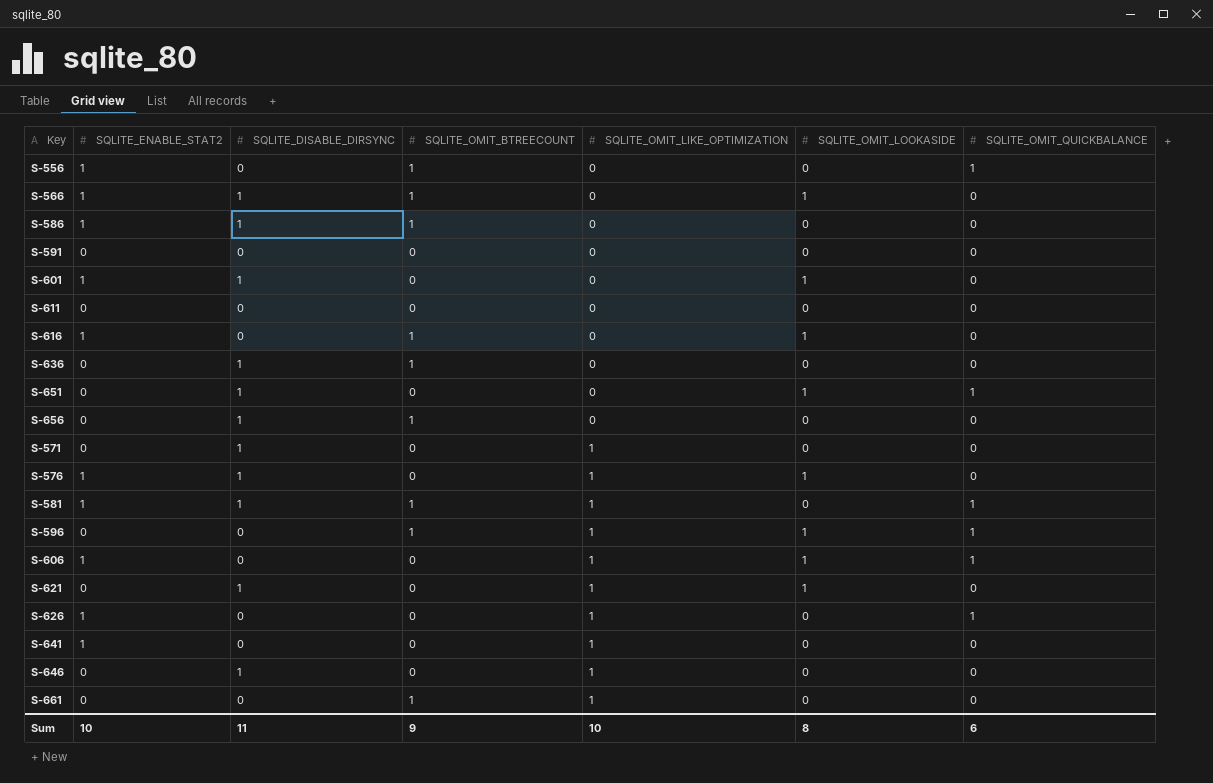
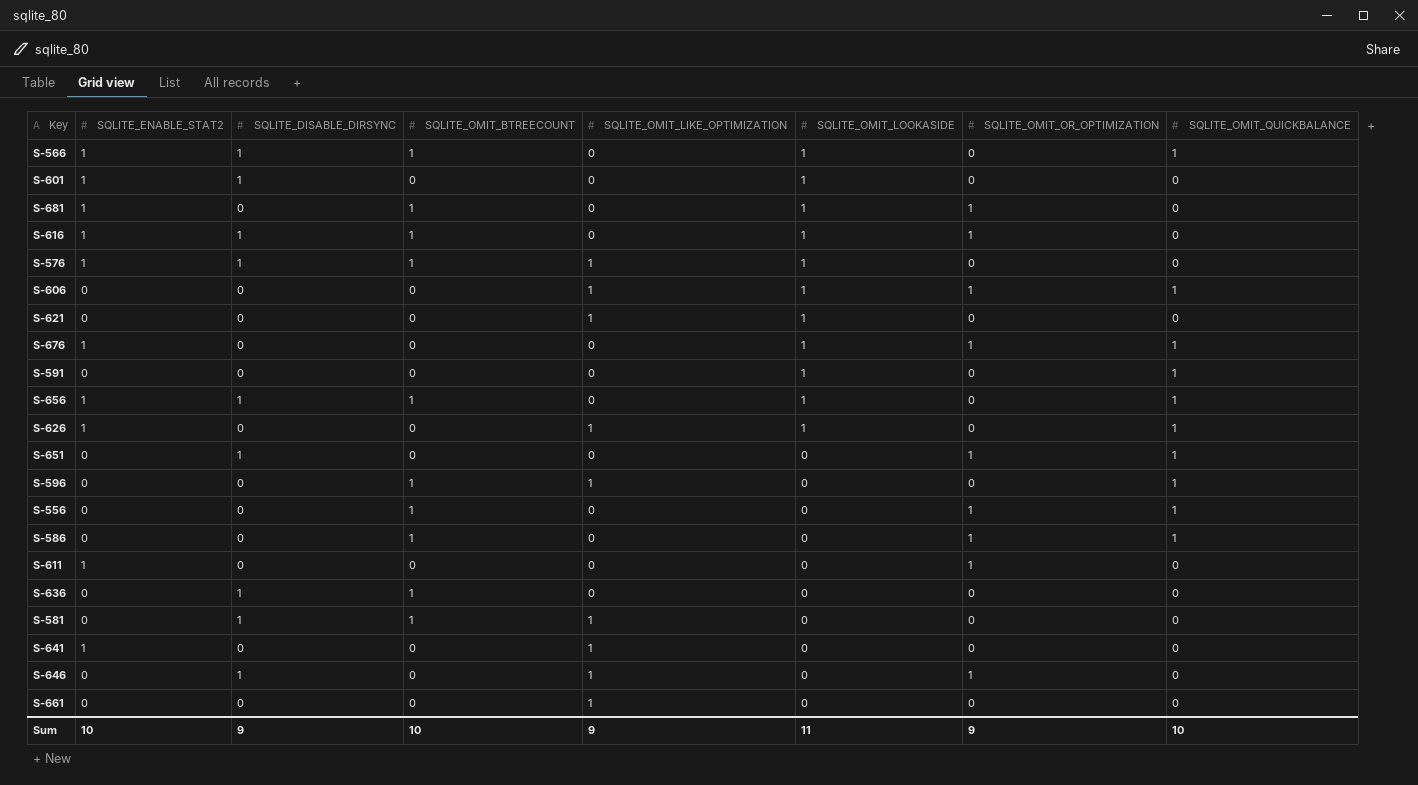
row order: SQLITE_OMIT_LIKE_OPTIMIZATION ascending -> SQLITE_OMIT_LOOKASIDE descending
column SQLITE_OMIT_OR_OPTIMIZATION | position: none -> 7
row S-571: 0 | 1 | 0 | 1 | 0 | 0 -> none
S-566 | SQLITE_OMIT_QUICKBALANCE: 0 -> 1
row S-681: none -> 1 | 0 | 1 | 0 | 1 | 1 | 0
S-616 | SQLITE_DISABLE_DIRSYNC: 0 -> 1
S-576 | SQLITE_OMIT_BTREECOUNT: 0 -> 1
S-606 | SQLITE_ENABLE_STAT2: 1 -> 0
S-621 | SQLITE_DISABLE_DIRSYNC: 1 -> 0
row S-676: none -> 1 | 0 | 0 | 0 | 1 | 1 | 1
S-591 | SQLITE_OMIT_LOOKASIDE: 0 -> 1
S-591 | SQLITE_OMIT_QUICKBALANCE: 0 -> 1
S-656 | SQLITE_ENABLE_STAT2: 0 -> 1
S-656 | SQLITE_OMIT_LOOKASIDE: 0 -> 1
S-656 | SQLITE_OMIT_QUICKBALANCE: 0 -> 1
S-626 | SQLITE_OMIT_LOOKASIDE: 0 -> 1
S-651 | SQLITE_OMIT_LOOKASIDE: 1 -> 0
S-596 | SQLITE_OMIT_LOOKASIDE: 1 -> 0
S-556 | SQLITE_ENABLE_STAT2: 1 -> 0
S-586 | SQLITE_ENABLE_STAT2: 1 -> 0
S-586 | SQLITE_DISABLE_DIRSYNC: 1 -> 0
S-586 | SQLITE_OMIT_QUICKBALANCE: 0 -> 1
S-611 | SQLITE_ENABLE_STAT2: 0 -> 1
S-581 | SQLITE_ENABLE_STAT2: 1 -> 0
S-581 | SQLITE_OMIT_QUICKBALANCE: 1 -> 0
S-661 | SQLITE_OMIT_BTREECOUNT: 1 -> 0
Sum | SQLITE_DISABLE_DIRSYNC: 11 -> 9
Sum | SQLITE_OMIT_BTREECOUNT: 9 -> 10
Sum | SQLITE_OMIT_LIKE_OPTIMIZATION: 10 -> 9
Sum | SQLITE_OMIT_LOOKASIDE: 8 -> 11
Sum | SQLITE_OMIT_QUICKBALANCE: 6 -> 10

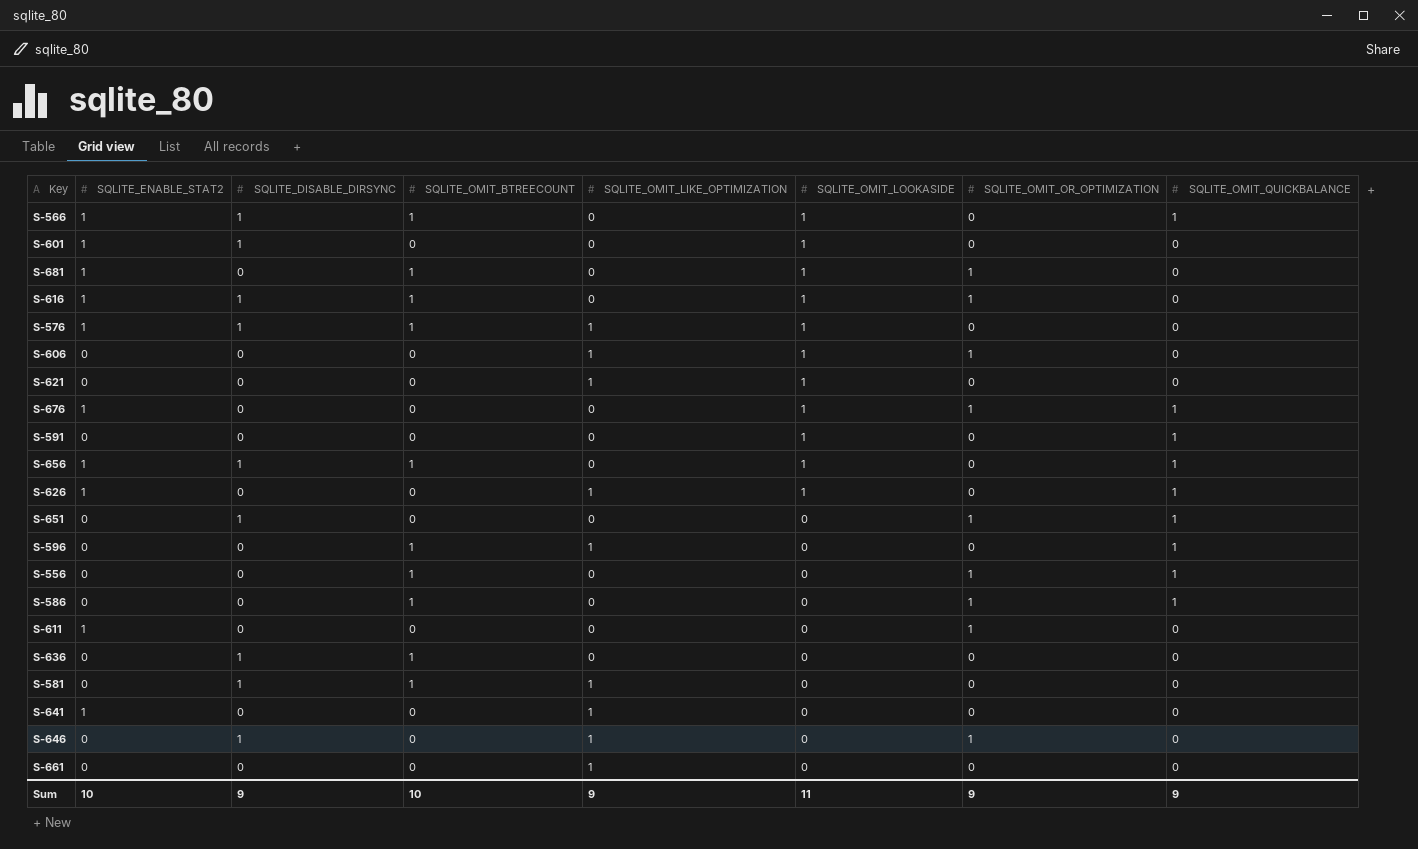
S-606 | SQLITE_OMIT_QUICKBALANCE: 1 -> 0
Sum | SQLITE_OMIT_QUICKBALANCE: 10 -> 9

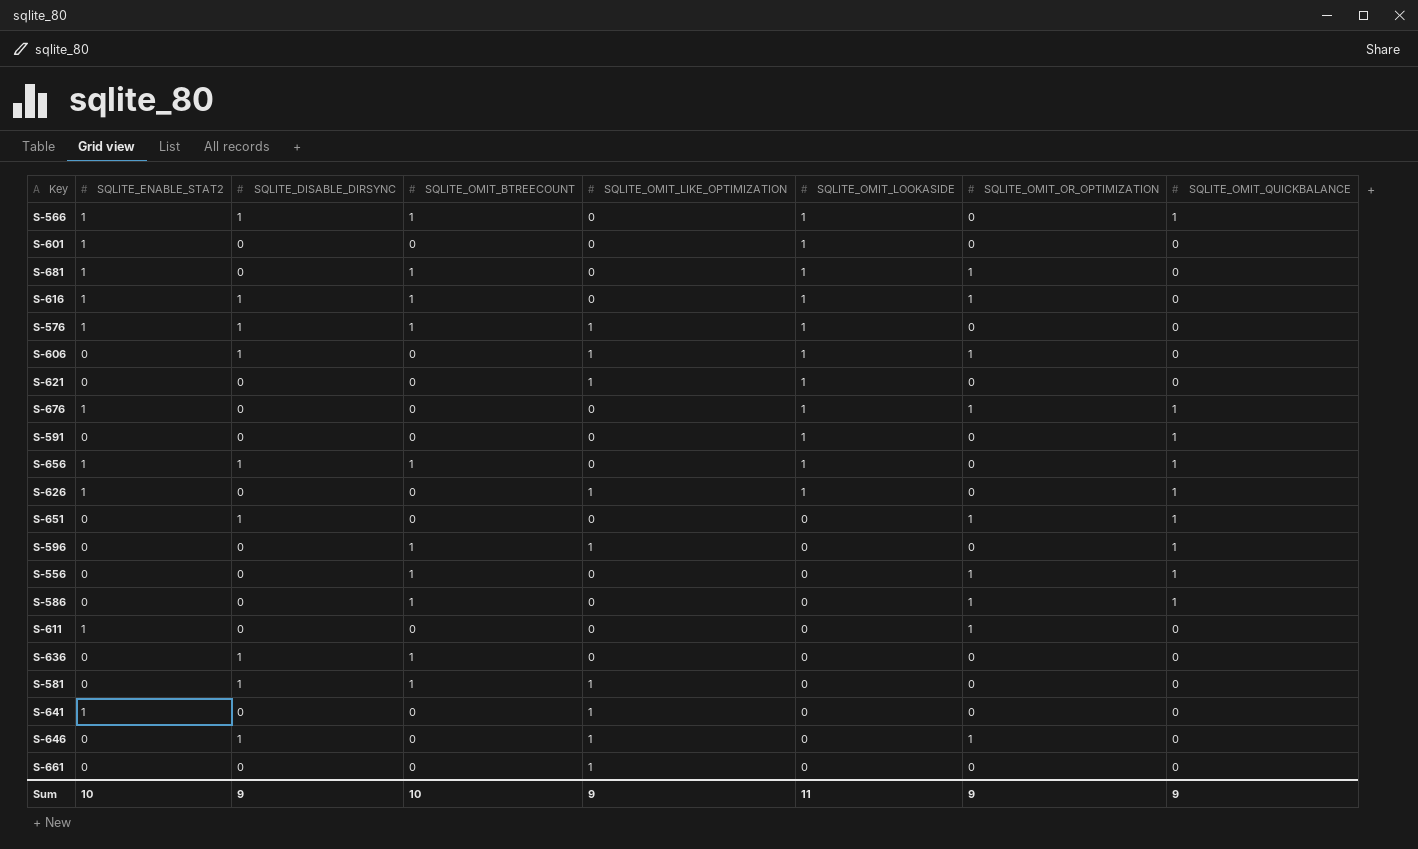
S-601 | SQLITE_DISABLE_DIRSYNC: 1 -> 0
S-606 | SQLITE_DISABLE_DIRSYNC: 0 -> 1

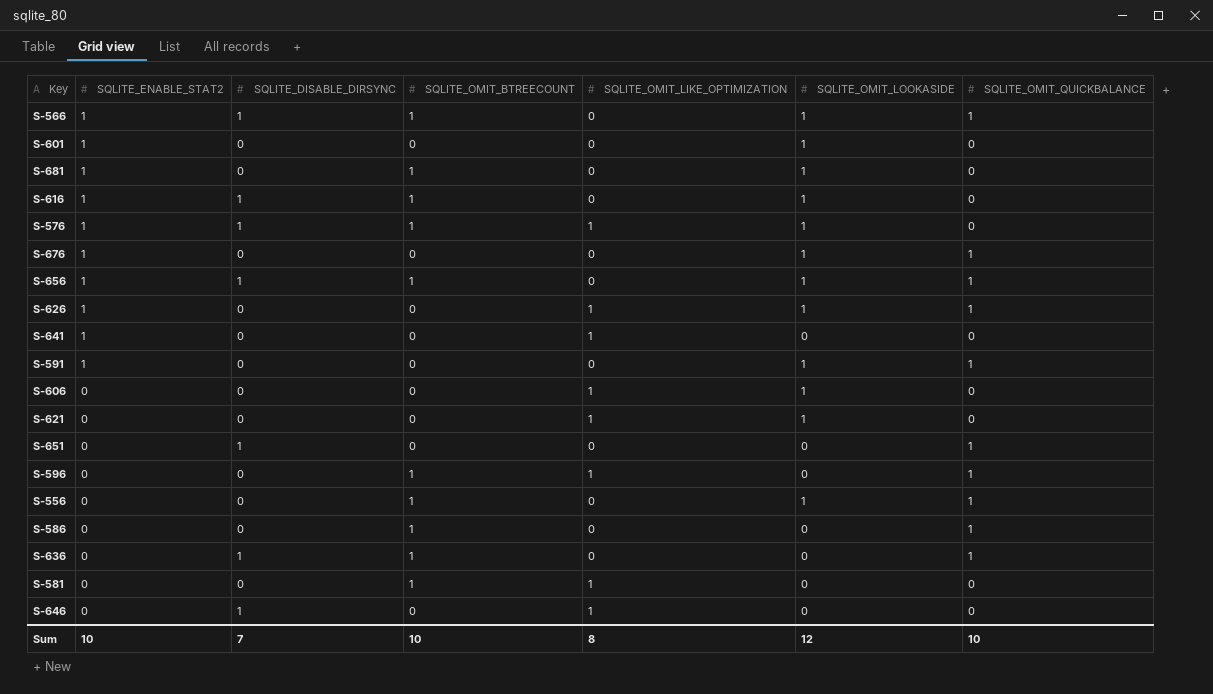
row order: SQLITE_OMIT_LOOKASIDE descending -> SQLITE_ENABLE_STAT2 descending
column SQLITE_OMIT_OR_OPTIMIZATION | position: 7 -> none
row S-611: 1 | 0 | 0 | 0 | 0 | 1 | 0 -> none
row S-661: 0 | 0 | 0 | 1 | 0 | 0 | 0 -> none
S-591 | SQLITE_ENABLE_STAT2: 0 -> 1
S-606 | SQLITE_DISABLE_DIRSYNC: 1 -> 0
S-556 | SQLITE_OMIT_LOOKASIDE: 0 -> 1
S-636 | SQLITE_OMIT_QUICKBALANCE: 0 -> 1
S-581 | SQLITE_DISABLE_DIRSYNC: 1 -> 0
Sum | SQLITE_DISABLE_DIRSYNC: 9 -> 7
Sum | SQLITE_OMIT_LIKE_OPTIMIZATION: 9 -> 8
Sum | SQLITE_OMIT_LOOKASIDE: 11 -> 12
Sum | SQLITE_OMIT_QUICKBALANCE: 9 -> 10

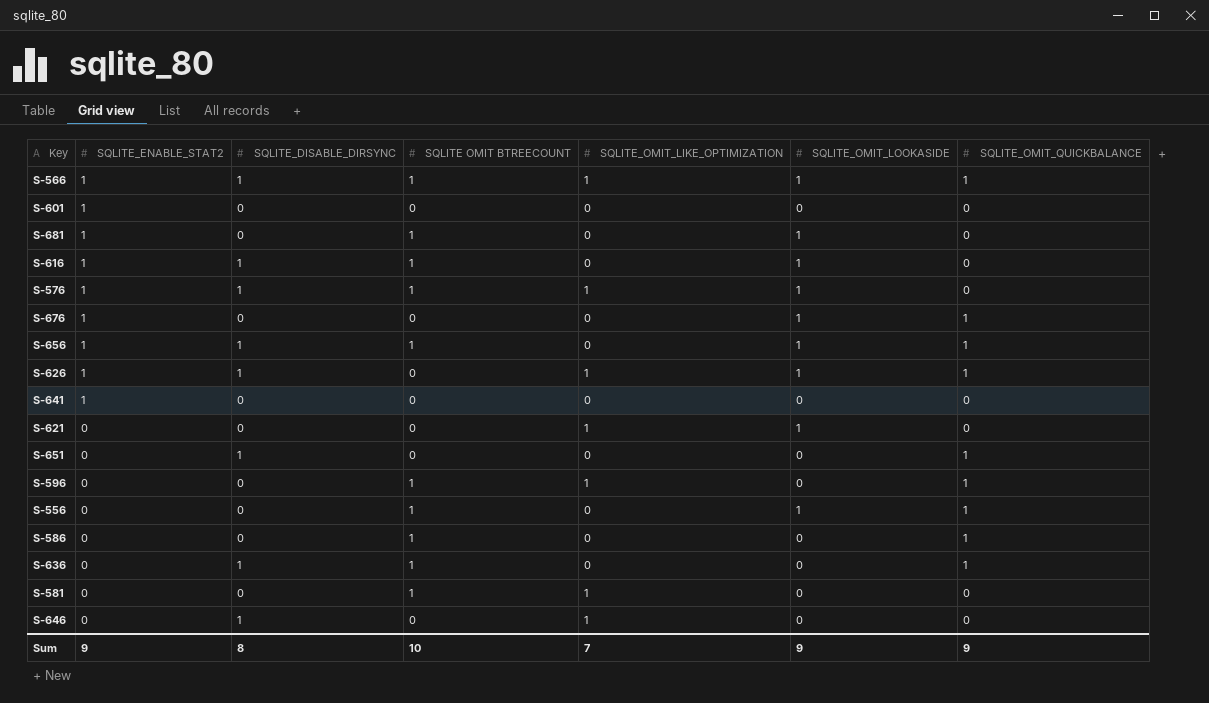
column name: SQLITE_OMIT_BTREECOUNT -> SQLITE OMIT BTREECOUNT
row S-591: 1 | 0 | 0 | 0 | 1 | 1 -> none
row S-606: 0 | 0 | 0 | 1 | 1 | 0 -> none
S-566 | SQLITE_OMIT_LIKE_OPTIMIZATION: 0 -> 1
S-601 | SQLITE_OMIT_LOOKASIDE: 1 -> 0
S-626 | SQLITE_DISABLE_DIRSYNC: 0 -> 1
S-641 | SQLITE_OMIT_LIKE_OPTIMIZATION: 1 -> 0
Sum | SQLITE_ENABLE_STAT2: 10 -> 9
Sum | SQLITE_DISABLE_DIRSYNC: 7 -> 8
Sum | SQLITE_OMIT_LIKE_OPTIMIZATION: 8 -> 7
Sum | SQLITE_OMIT_LOOKASIDE: 12 -> 9
Sum | SQLITE_OMIT_QUICKBALANCE: 10 -> 9

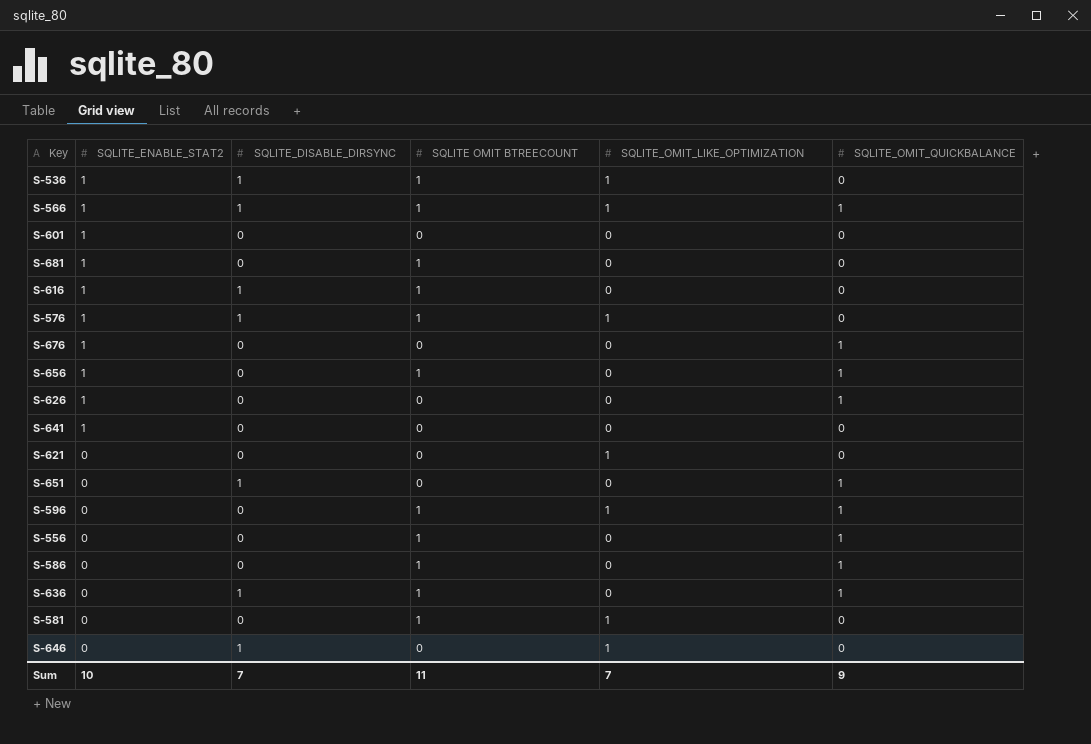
column SQLITE_OMIT_LOOKASIDE | position: 6 -> none
row S-536: none -> 1 | 1 | 1 | 1 | 0
S-656 | SQLITE_DISABLE_DIRSYNC: 1 -> 0
S-626 | SQLITE_DISABLE_DIRSYNC: 1 -> 0
S-626 | SQLITE_OMIT_LIKE_OPTIMIZATION: 1 -> 0
Sum | SQLITE_ENABLE_STAT2: 9 -> 10
Sum | SQLITE_DISABLE_DIRSYNC: 8 -> 7
Sum | SQLITE OMIT BTREECOUNT: 10 -> 11

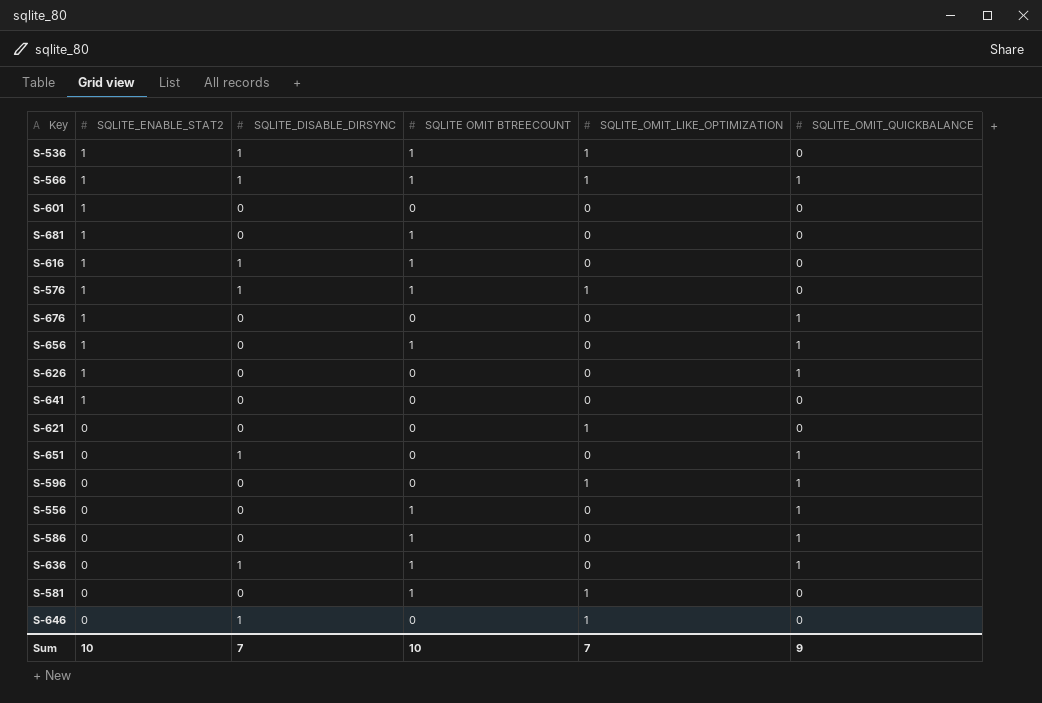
S-596 | SQLITE OMIT BTREECOUNT: 1 -> 0
Sum | SQLITE OMIT BTREECOUNT: 11 -> 10

